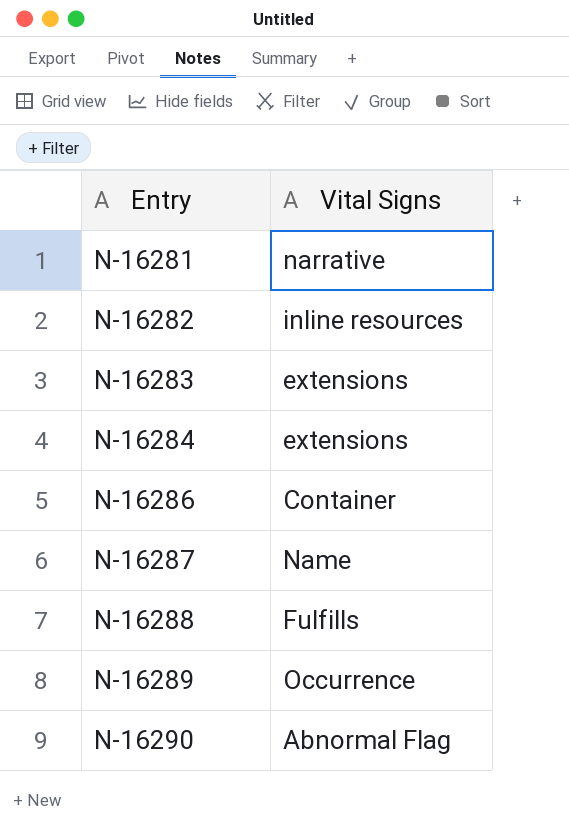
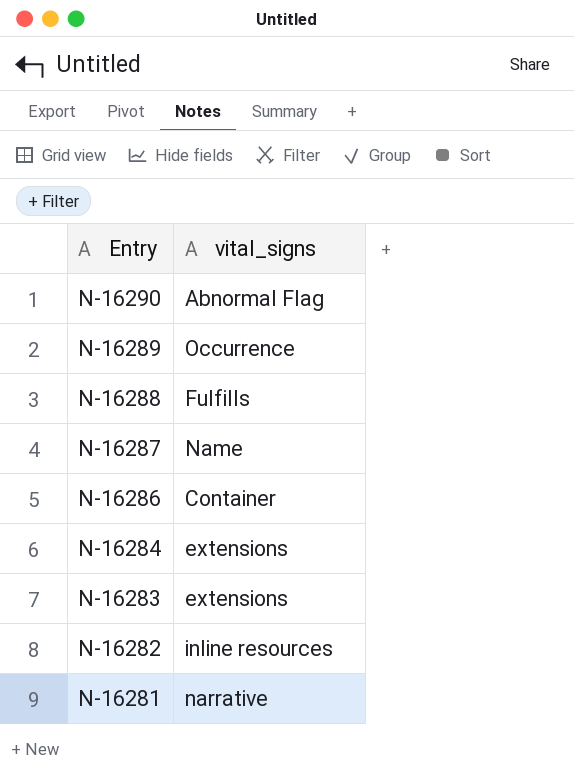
row order: Entry ascending -> Entry descending
column name: Vital Signs -> vital_signs

